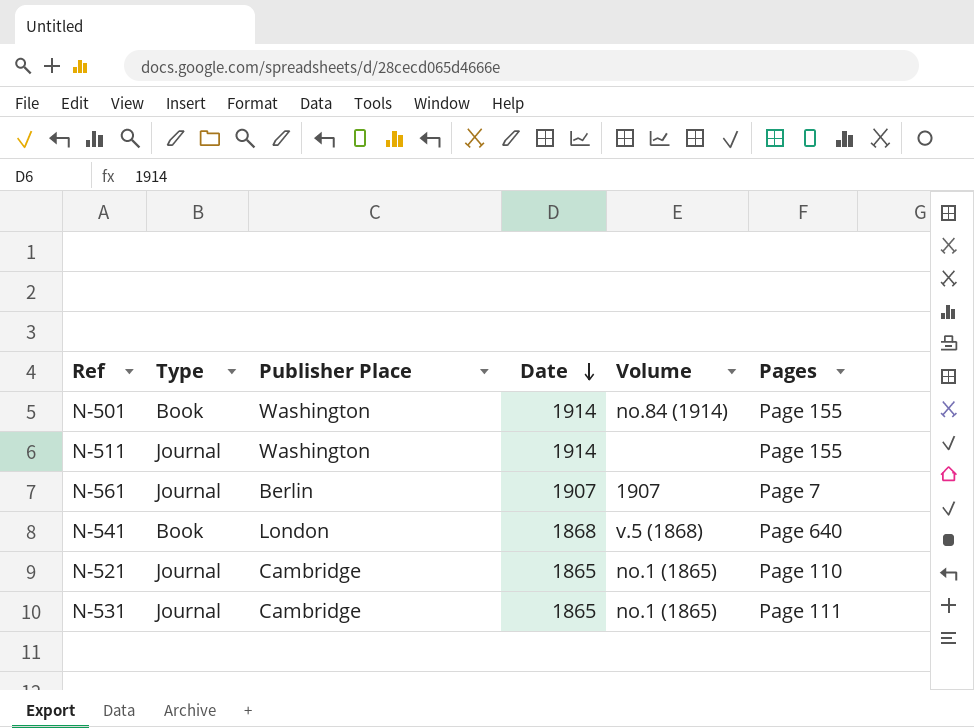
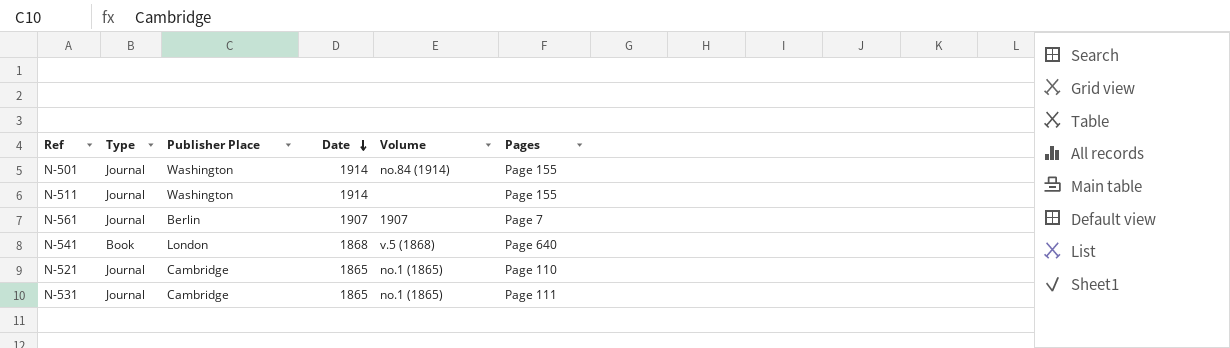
N-501 | Type: Book -> Journal

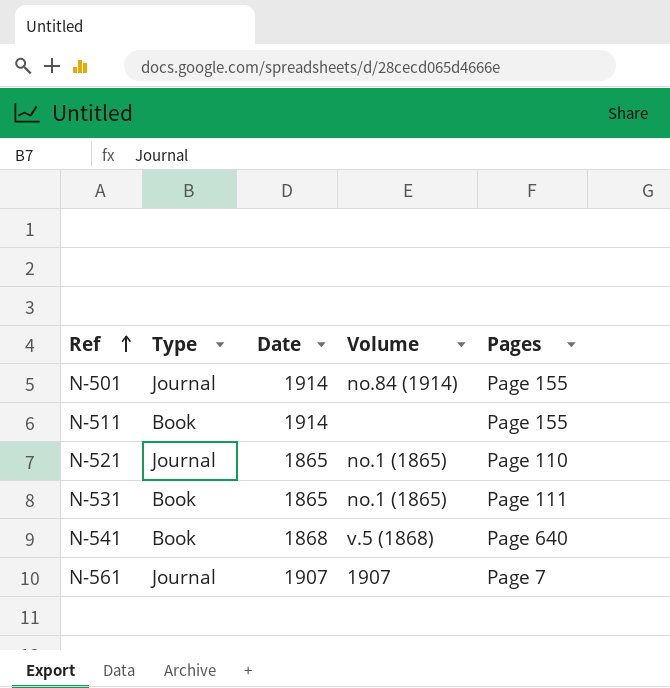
row order: Date descending -> Ref ascending
column Publisher Place | position: 3 -> none
N-511 | Type: Journal -> Book
N-531 | Type: Journal -> Book

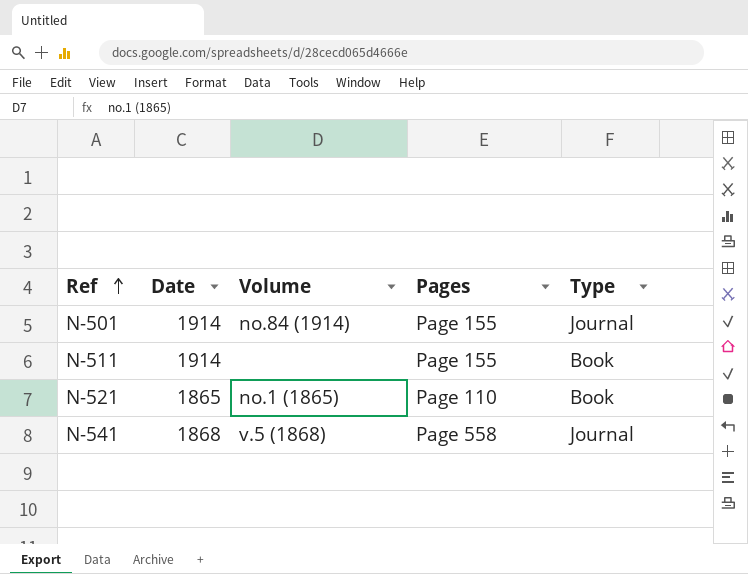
column Type | position: 2 -> 5
row N-531: Book | 1865 | no.1 (1865) | Page 111 -> none
row N-561: Journal | 1907 | 1907 | Page 7 -> none
N-521 | Type: Journal -> Book
N-541 | Pages: Page 640 -> Page 558
N-541 | Type: Book -> Journal

